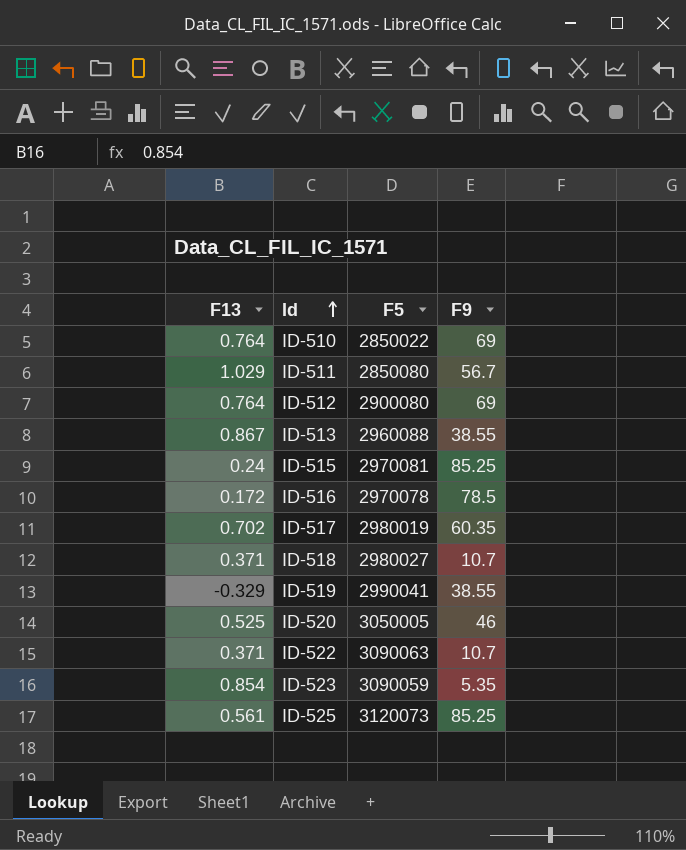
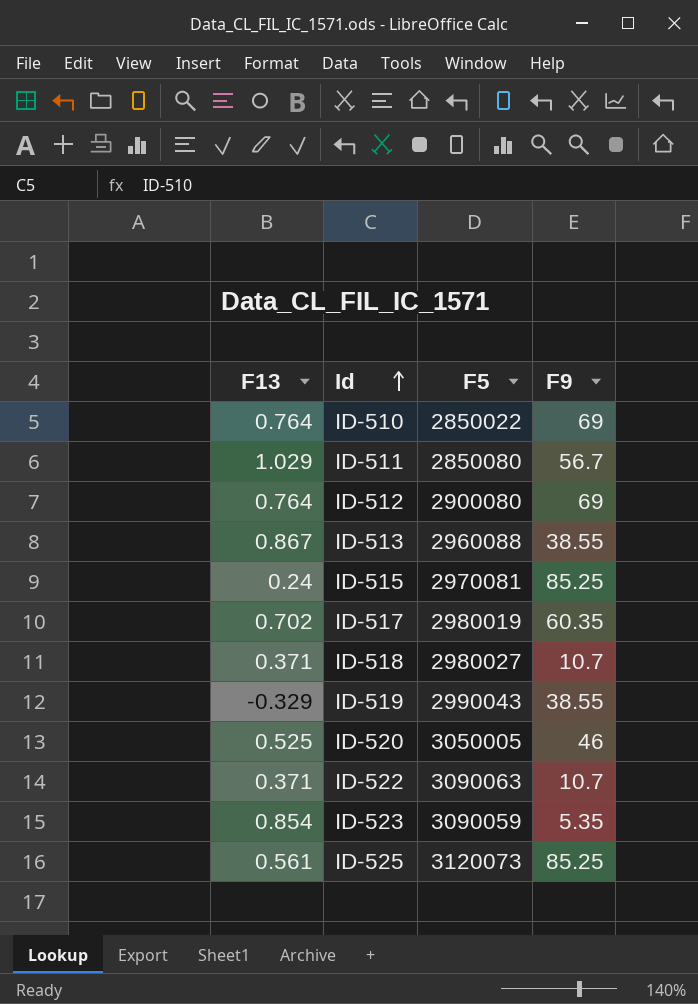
row ID-516: 0.172 | 2970078 | 78.5 -> none
ID-519 | F5: 2990041 -> 2990043

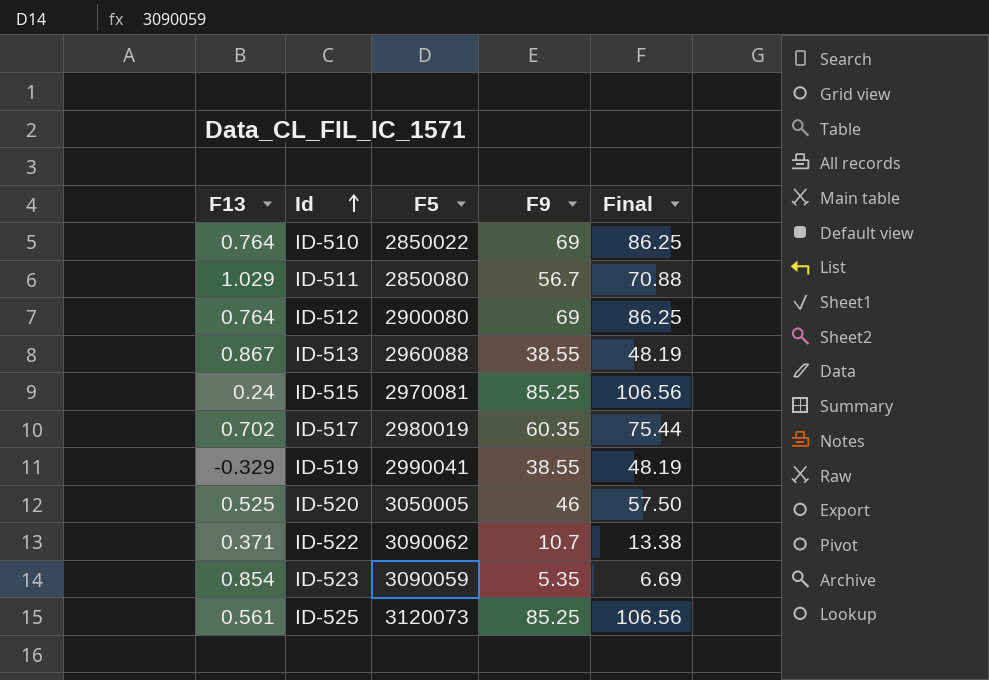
column Final | formula: none -> [F9] * 1.25
row ID-518: 0.371 | 2980027 | 10.7 -> none
ID-519 | F5: 2990043 -> 2990041
ID-522 | F5: 3090063 -> 3090062

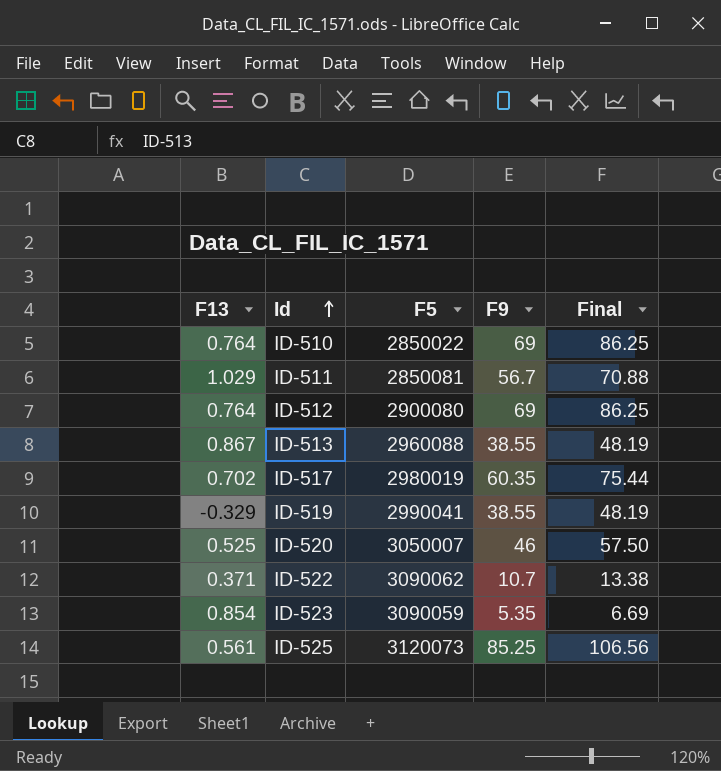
row ID-515: 0.24 | 2970081 | 85.25 | 106.56 -> none
ID-511 | F5: 2850080 -> 2850081
ID-520 | F5: 3050005 -> 3050007

